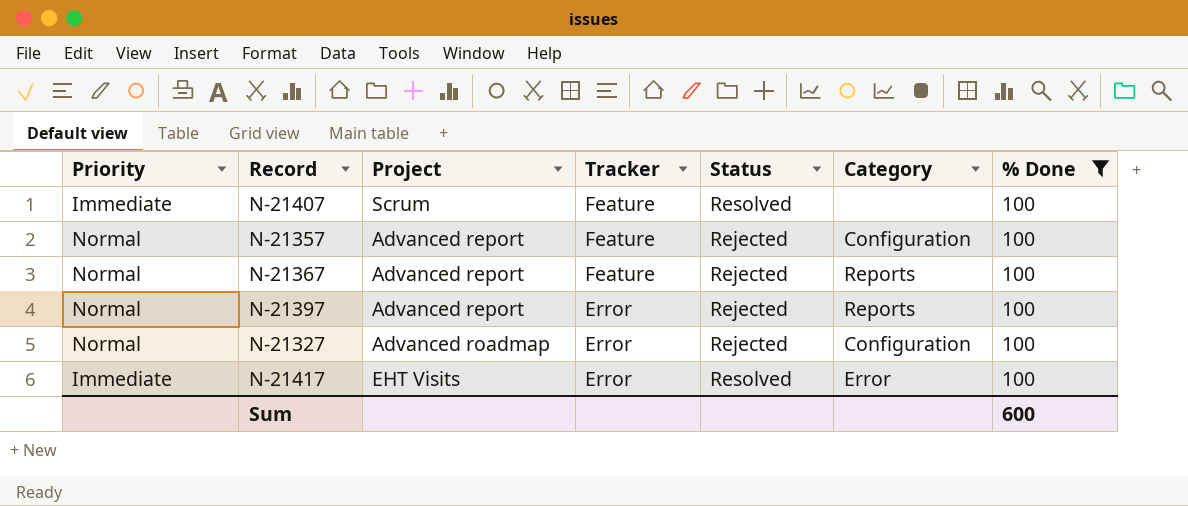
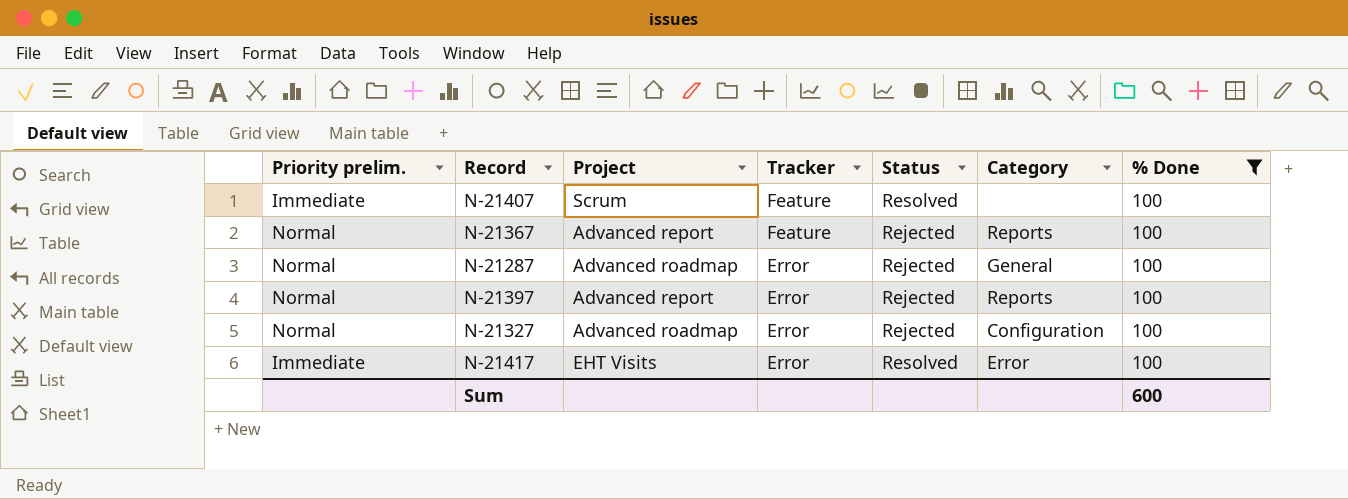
column name: Priority -> Priority prelim.
row N-21357: Normal | Advanced report | Feature | Rejected | Configuration | 100 -> none
row N-21287: none -> Normal | Advanced roadmap | Error | Rejected | General | 100

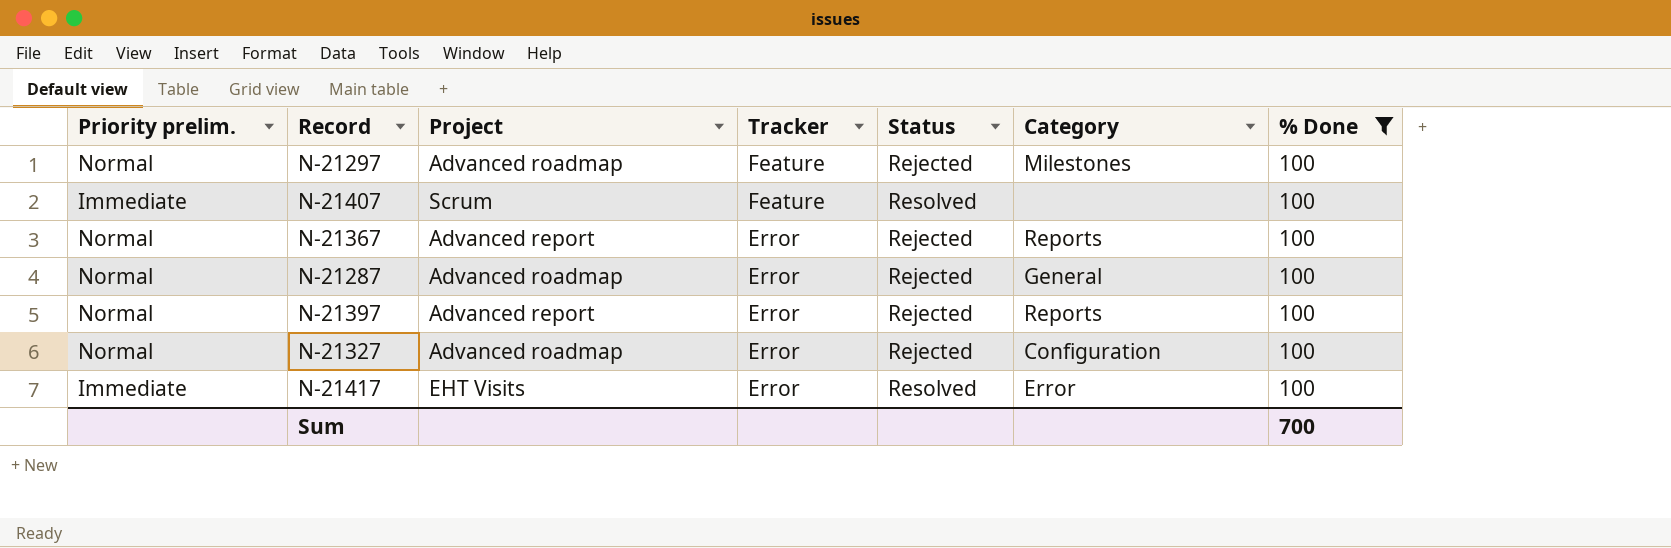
row N-21297: none -> Normal | Advanced roadmap | Feature | Rejected | Milestones | 100
N-21367 | Tracker: Feature -> Error
Sum | % Done: 600 -> 700

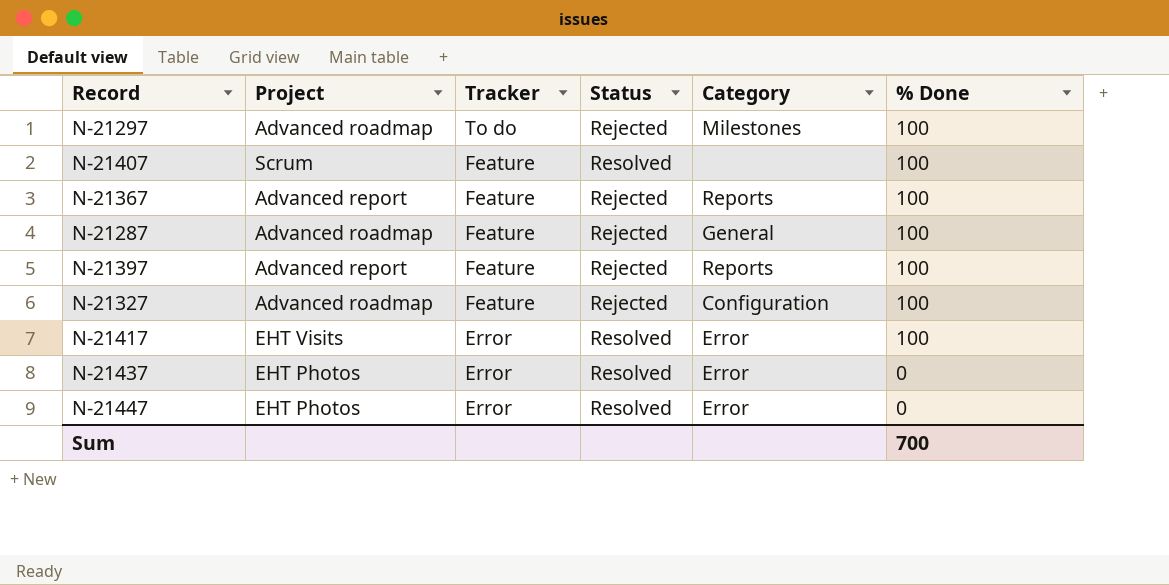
filter: % Done = 100 -> none
column Priority prelim. | position: 1 -> none
N-21297 | Tracker: Feature -> To do
N-21367 | Tracker: Error -> Feature
N-21287 | Tracker: Error -> Feature
N-21397 | Tracker: Error -> Feature
N-21327 | Tracker: Error -> Feature

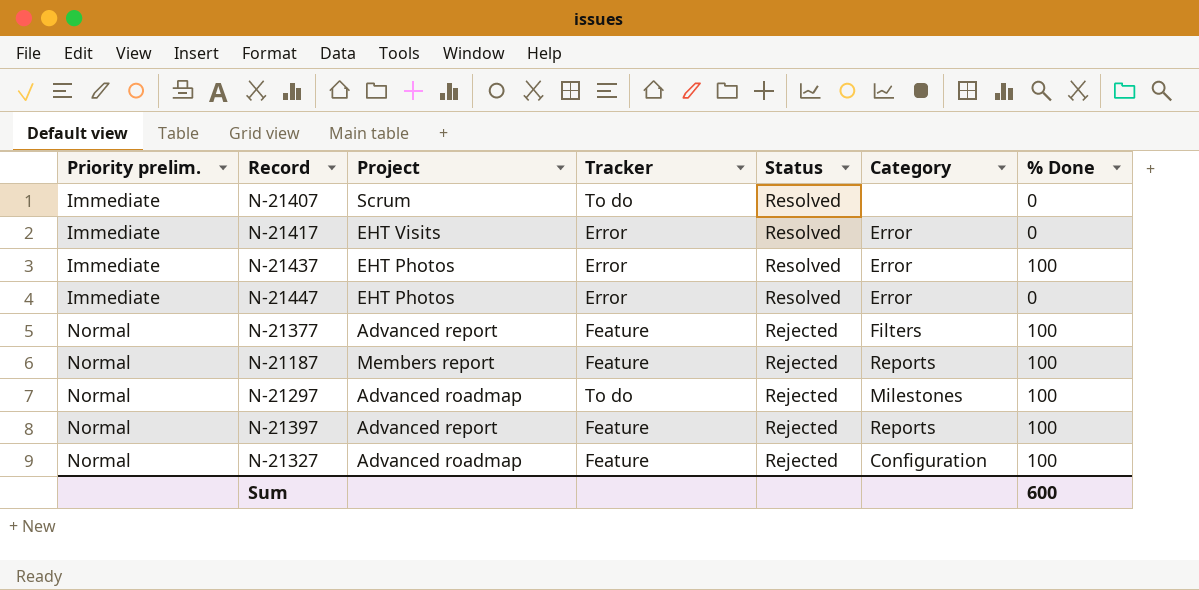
row order: Tracker descending -> Priority prelim. ascending
column Priority prelim. | position: none -> 1
row N-21367: Advanced report | Feature | Rejected | Reports | 100 -> none
row N-21287: Advanced roadmap | Feature | Rejected | General | 100 -> none
N-21407 | Tracker: Feature -> To do
N-21407 | % Done: 100 -> 0
N-21417 | % Done: 100 -> 0
N-21437 | % Done: 0 -> 100
row N-21377: none -> Normal | Advanced report | Feature | Rejected | Filters | 100
row N-21187: none -> Normal | Members report | Feature | Rejected | Reports | 100
Sum | % Done: 700 -> 600

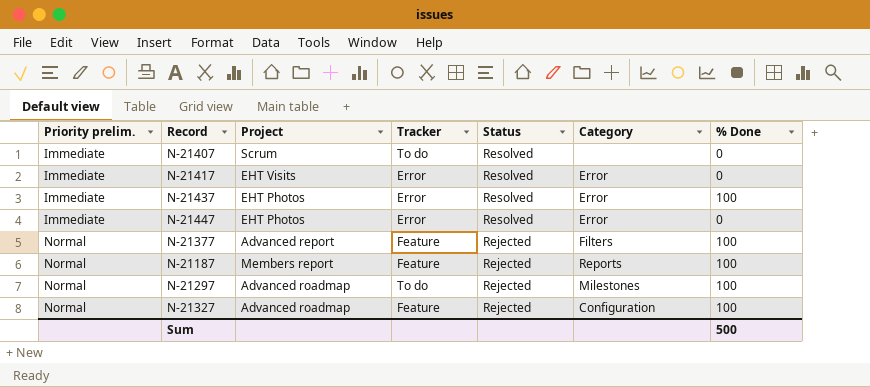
row N-21397: Normal | Advanced report | Feature | Rejected | Reports | 100 -> none
Sum | % Done: 600 -> 500

